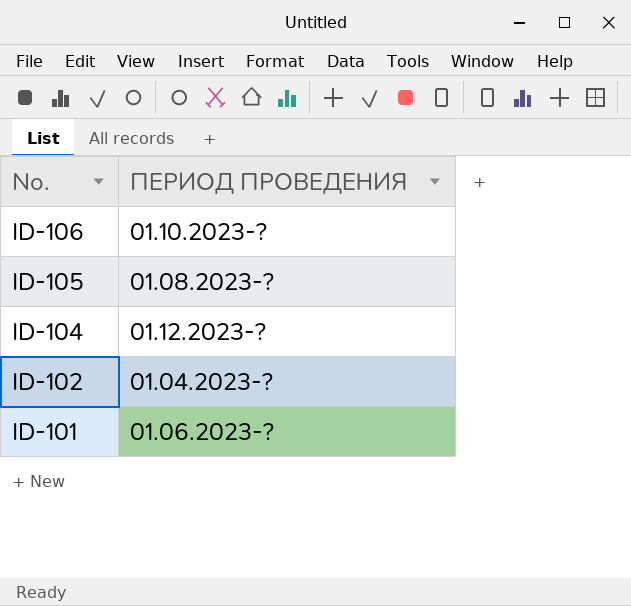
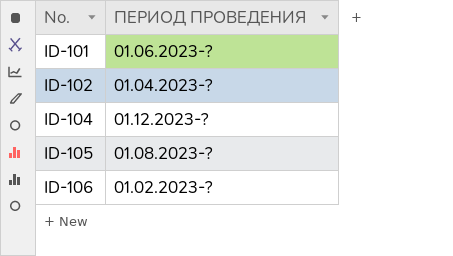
row order: No. descending -> No. ascending
ID-106 | ПЕРИОД ПРОВЕДЕНИЯ: 01.10.2023-? -> 01.02.2023-?

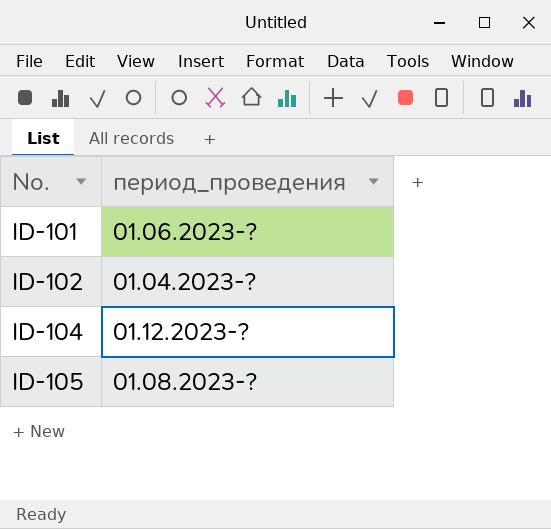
column name: ПЕРИОД ПРОВЕДЕНИЯ -> период_проведения
row ID-106: 01.02.2023-? -> none

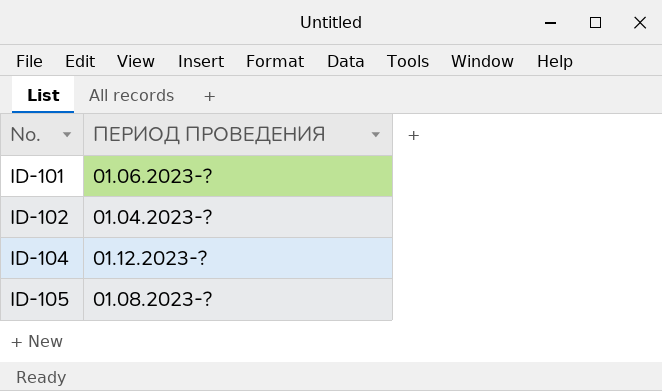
column name: период_проведения -> ПЕРИОД ПРОВЕДЕНИЯ

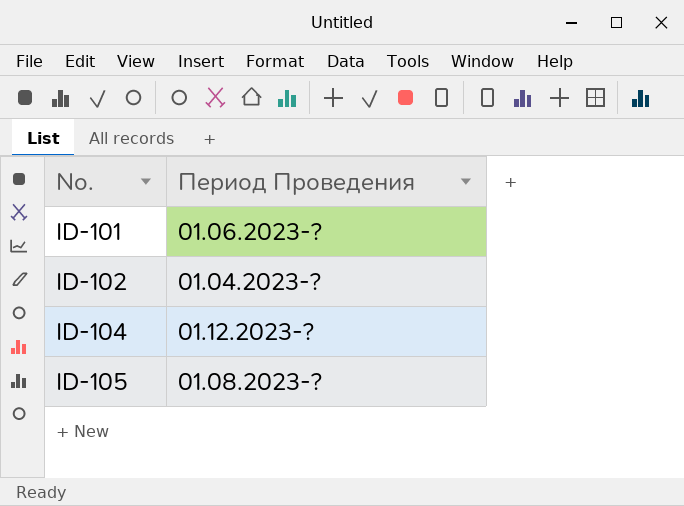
column name: ПЕРИОД ПРОВЕДЕНИЯ -> Период Проведения

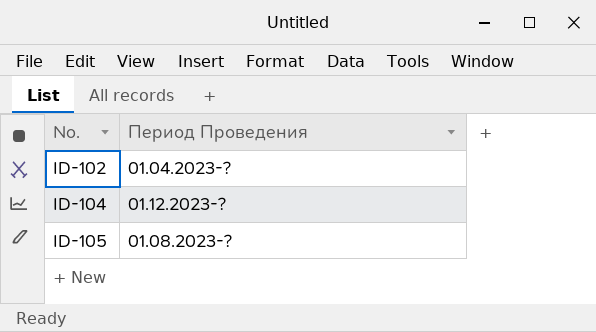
row ID-101: 01.06.2023-? -> none

